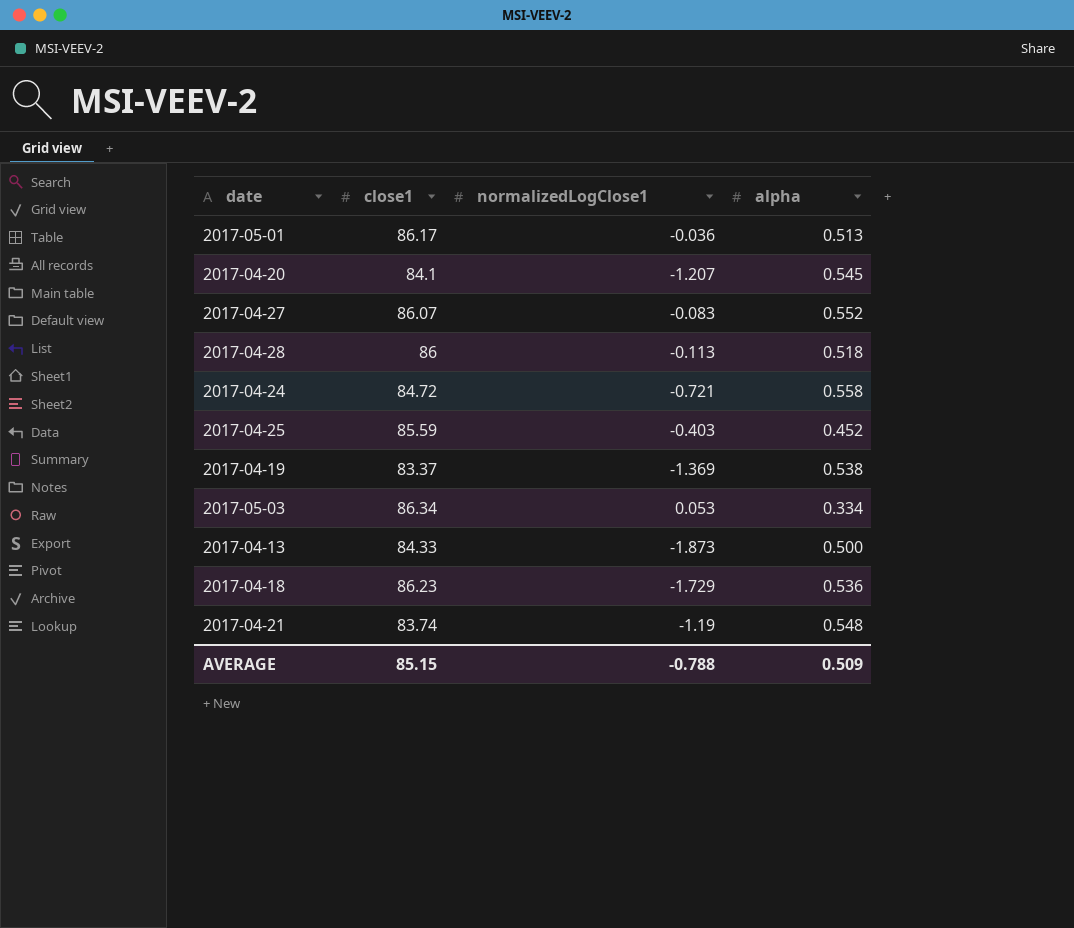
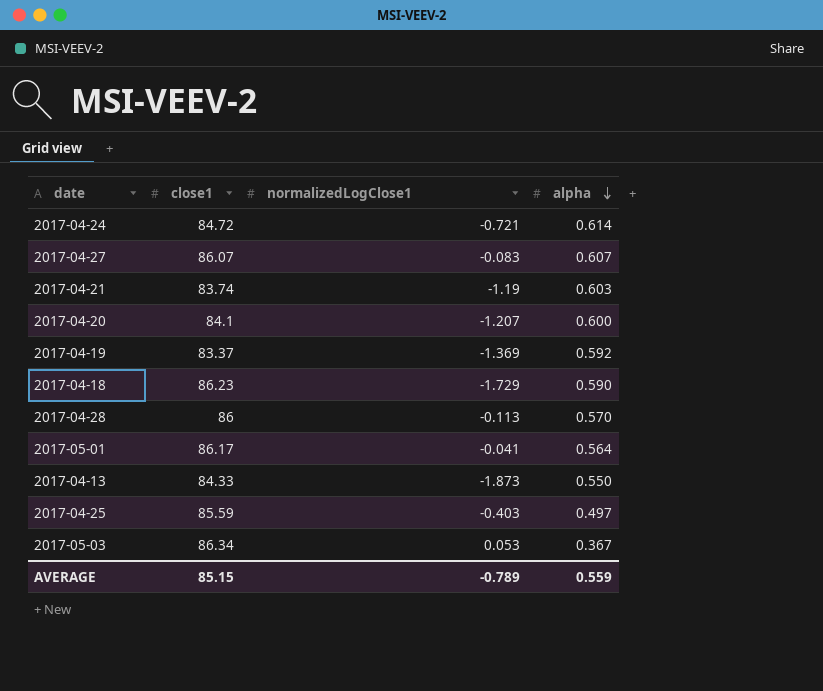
row order: none -> alpha descending
2017-04-24 | alpha: 0.558 -> 0.614
2017-04-27 | alpha: 0.552 -> 0.607
2017-04-21 | alpha: 0.548 -> 0.603
2017-04-20 | alpha: 0.545 -> 0.600
2017-04-19 | alpha: 0.538 -> 0.592
2017-04-18 | alpha: 0.536 -> 0.590
2017-04-28 | alpha: 0.518 -> 0.570
2017-05-01 | normalizedLogClose1: -0.036 -> -0.041
2017-05-01 | alpha: 0.513 -> 0.564
2017-04-13 | alpha: 0.500 -> 0.550
2017-04-25 | alpha: 0.452 -> 0.497
2017-05-03 | alpha: 0.334 -> 0.367
AVERAGE | normalizedLogClose1: -0.788 -> -0.789
AVERAGE | alpha: 0.509 -> 0.559

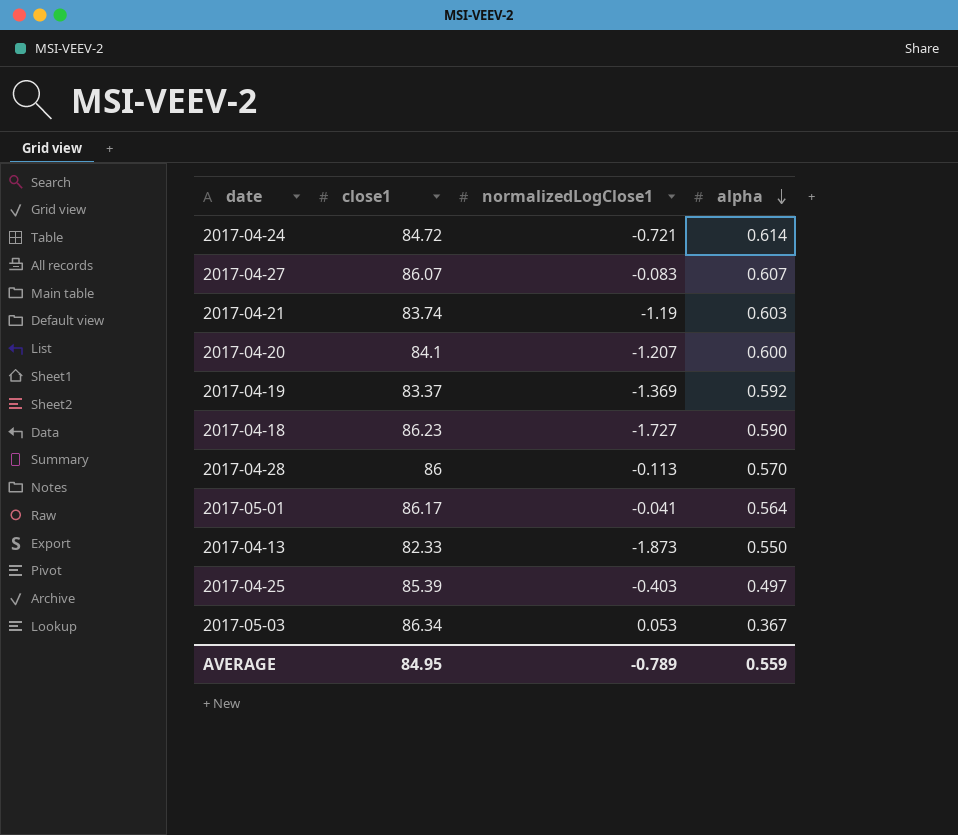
2017-04-18 | normalizedLogClose1: -1.729 -> -1.727
2017-04-13 | close1: 84.33 -> 82.33
2017-04-25 | close1: 85.59 -> 85.39
AVERAGE | close1: 85.15 -> 84.95

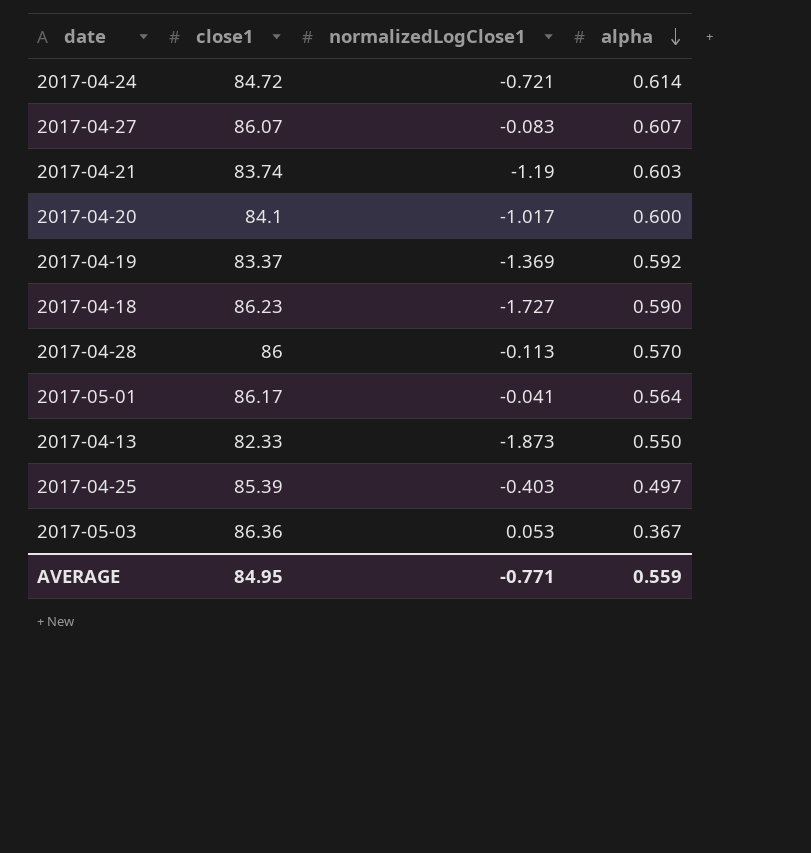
2017-04-20 | normalizedLogClose1: -1.207 -> -1.017
2017-05-03 | close1: 86.34 -> 86.36
AVERAGE | normalizedLogClose1: -0.789 -> -0.771

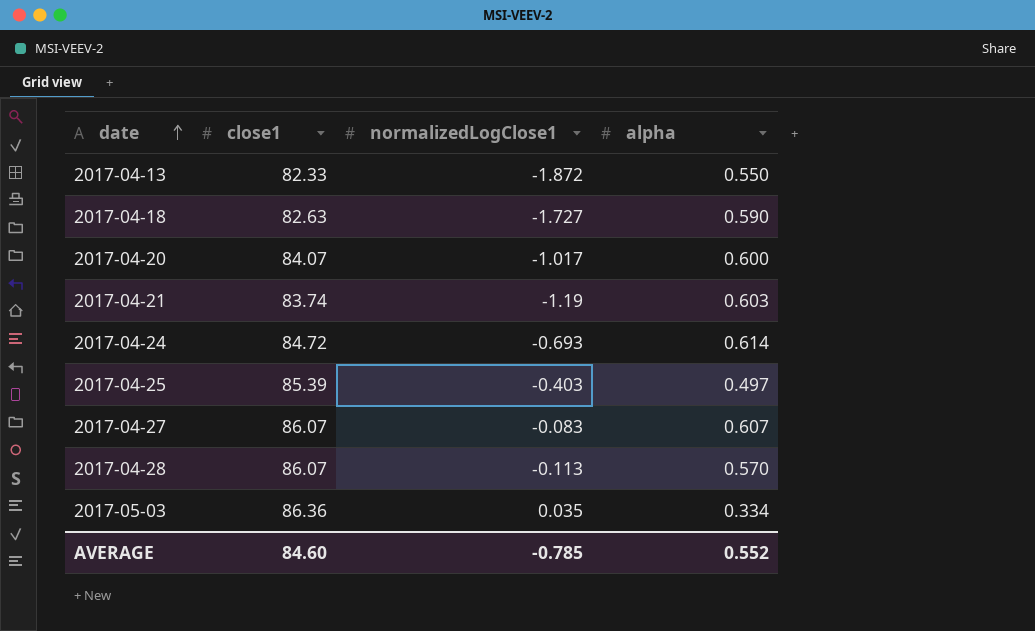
row order: alpha descending -> date ascending
row 2017-04-19: 83.37 | -1.369 | 0.592 -> none
row 2017-05-01: 86.17 | -0.041 | 0.564 -> none
2017-04-13 | normalizedLogClose1: -1.873 -> -1.872
2017-04-18 | close1: 86.23 -> 82.63
2017-04-20 | close1: 84.1 -> 84.07
2017-04-24 | normalizedLogClose1: -0.721 -> -0.693
2017-04-28 | close1: 86 -> 86.07
2017-05-03 | normalizedLogClose1: 0.053 -> 0.035
2017-05-03 | alpha: 0.367 -> 0.334
AVERAGE | close1: 84.95 -> 84.60
AVERAGE | normalizedLogClose1: -0.771 -> -0.785
AVERAGE | alpha: 0.559 -> 0.552

